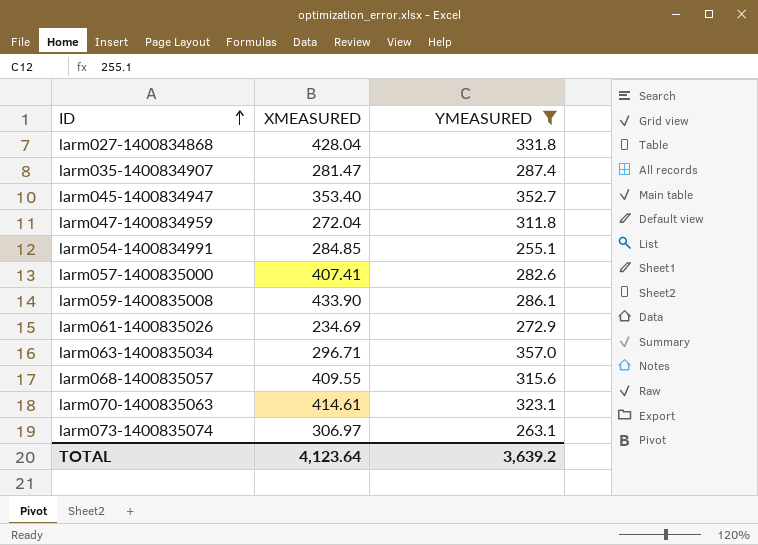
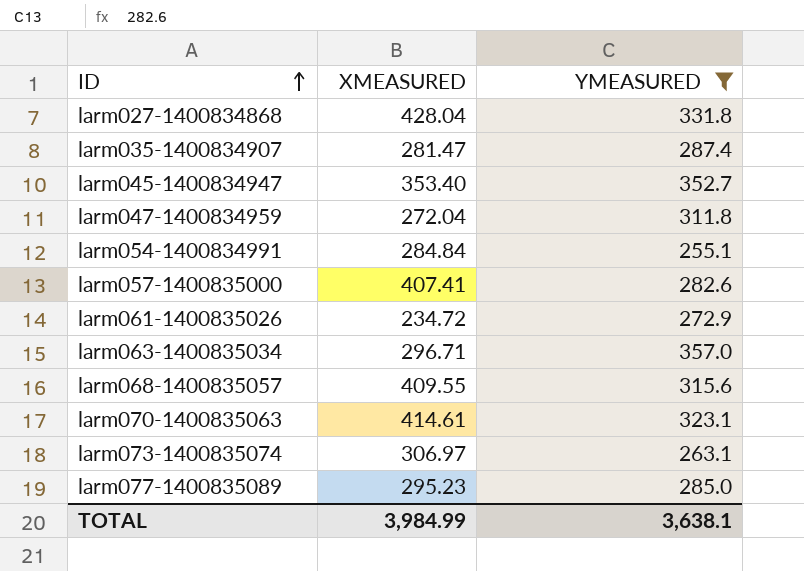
row larm059-1400835008: 433.90 | 286.1 -> none
larm054-1400834991 | XMEASURED: 284.85 -> 284.84
larm061-1400835026 | XMEASURED: 234.69 -> 234.72
row larm077-1400835089: none -> 295.23 | 285.0
TOTAL | XMEASURED: 4,123.64 -> 3,984.99
TOTAL | YMEASURED: 3,639.2 -> 3,638.1

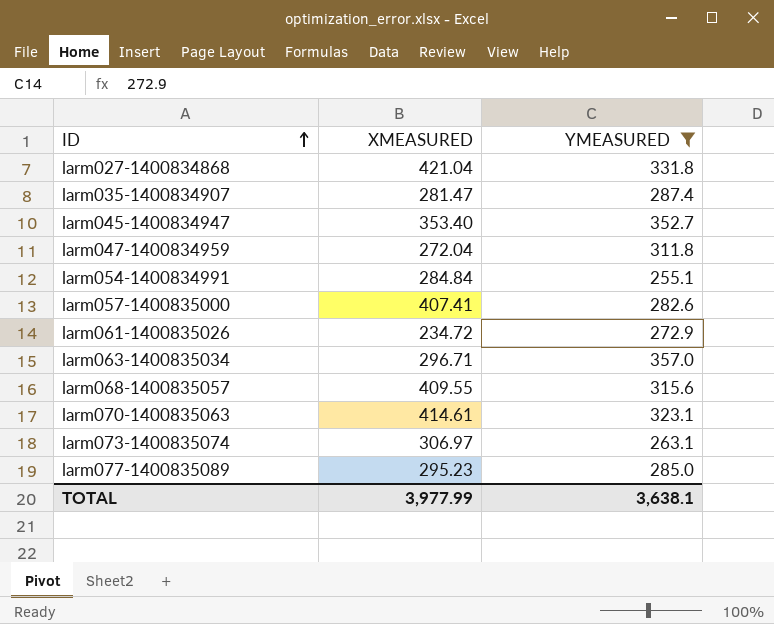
larm027-1400834868 | XMEASURED: 428.04 -> 421.04
TOTAL | XMEASURED: 3,984.99 -> 3,977.99

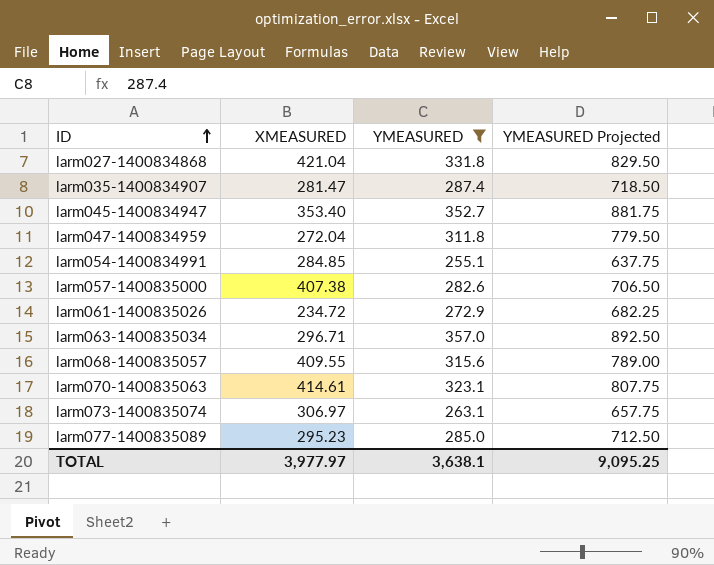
column YMEASURED Projected | formula: none -> [YMEASURED] * 2.5
larm054-1400834991 | XMEASURED: 284.84 -> 284.85
larm057-1400835000 | XMEASURED: 407.41 -> 407.38
TOTAL | XMEASURED: 3,977.99 -> 3,977.97

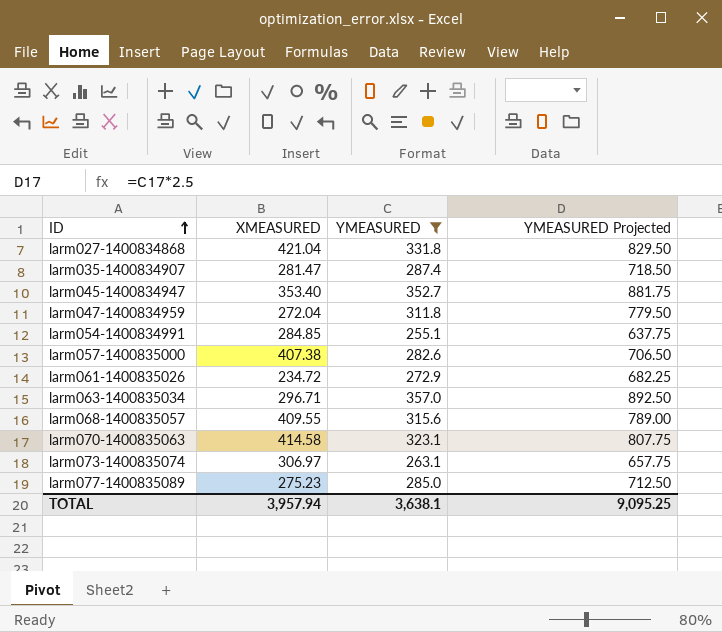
larm070-1400835063 | XMEASURED: 414.61 -> 414.58
larm077-1400835089 | XMEASURED: 295.23 -> 275.23
TOTAL | XMEASURED: 3,977.97 -> 3,957.94

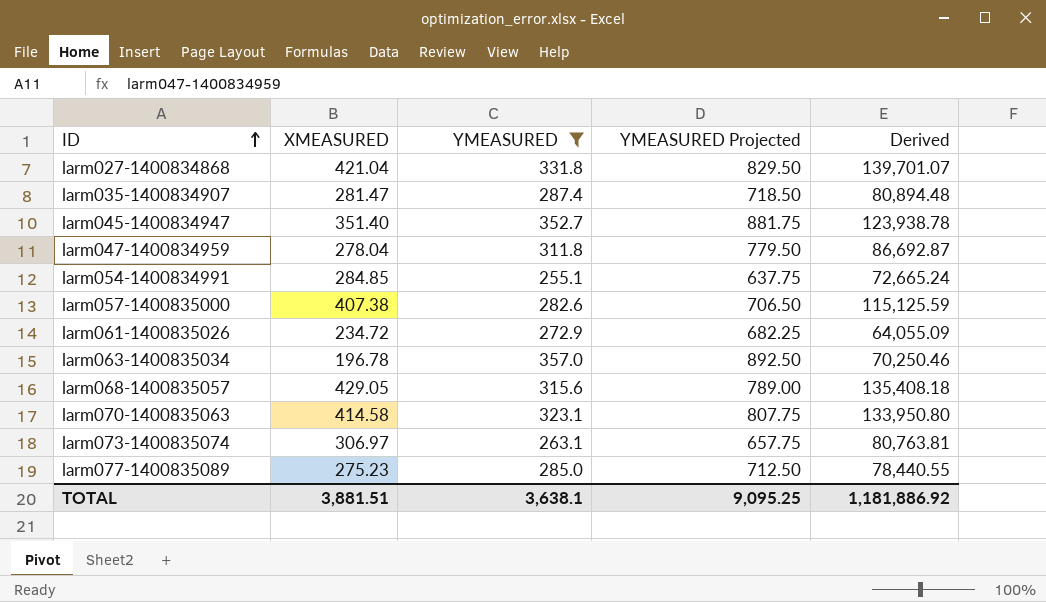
column Derived | formula: none -> [XMEASURED] * [YMEASURED]
larm045-1400834947 | XMEASURED: 353.40 -> 351.40
larm047-1400834959 | XMEASURED: 272.04 -> 278.04
larm063-1400835034 | XMEASURED: 296.71 -> 196.78
larm068-1400835057 | XMEASURED: 409.55 -> 429.05
TOTAL | XMEASURED: 3,957.94 -> 3,881.51

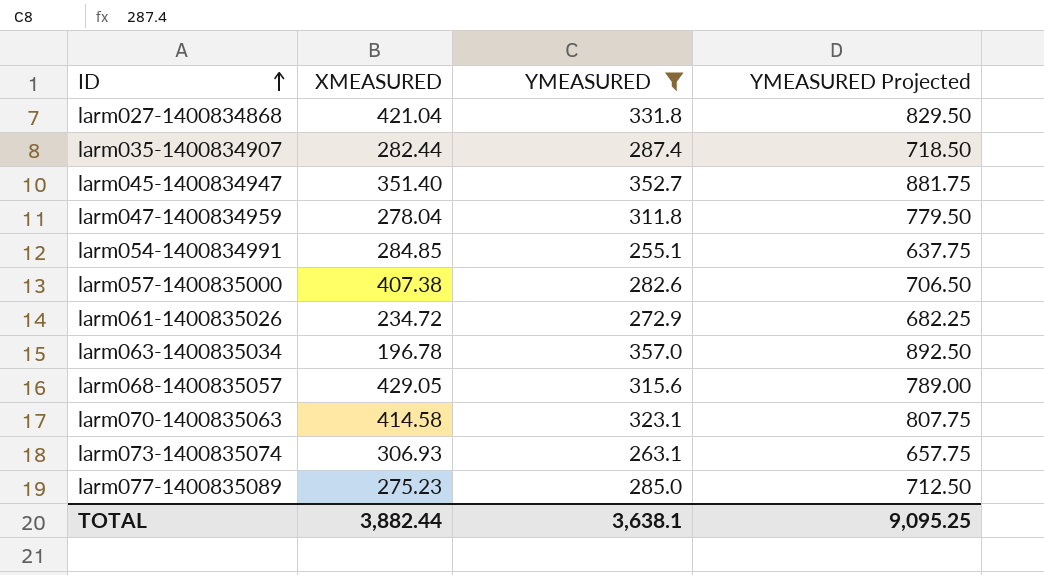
column Derived | formula: [XMEASURED] * [YMEASURED] -> none
larm035-1400834907 | XMEASURED: 281.47 -> 282.44
larm073-1400835074 | XMEASURED: 306.97 -> 306.93
TOTAL | XMEASURED: 3,881.51 -> 3,882.44

